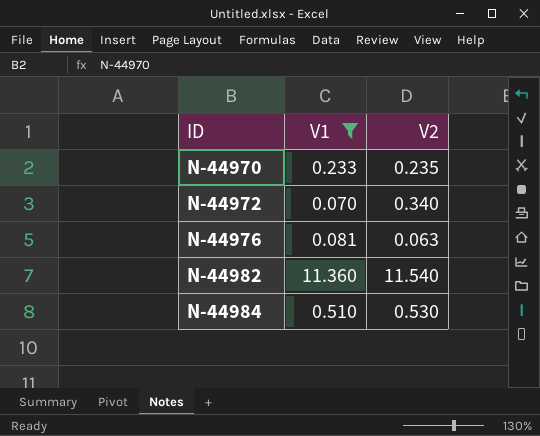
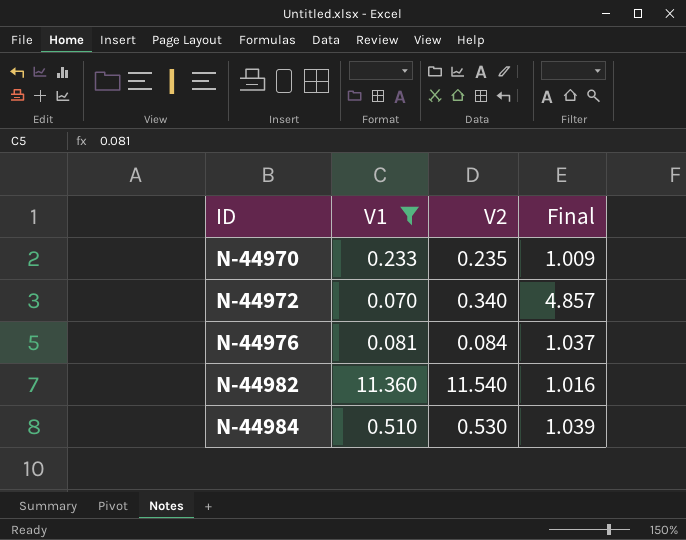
column Final | formula: none -> [V2] / [V1]
N-44976 | V2: 0.063 -> 0.084

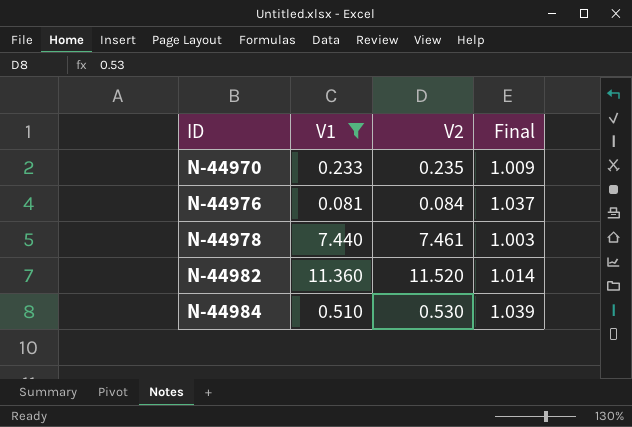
row N-44972: 0.070 | 0.340 | 4.857 -> none
row N-44978: none -> 7.440 | 7.461 | 1.003
N-44982 | V2: 11.540 -> 11.520
N-44982 | Final: 1.016 -> 1.014

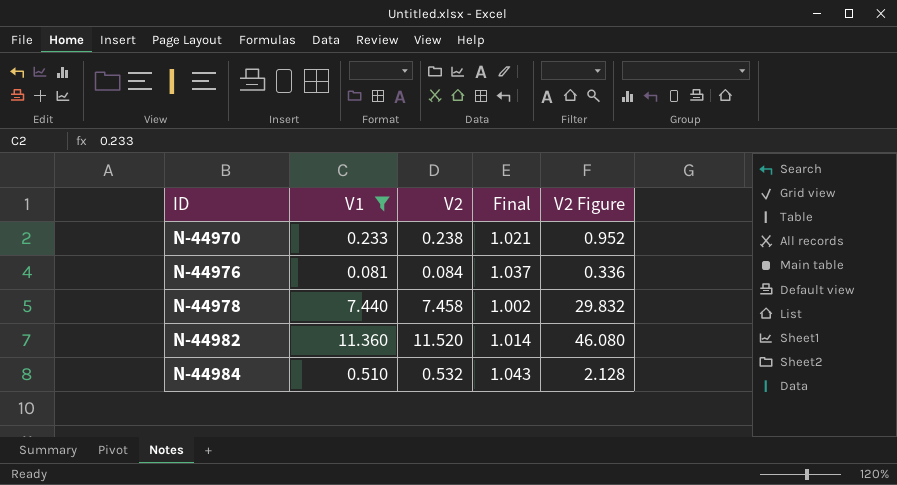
column V2 Figure | formula: none -> [V2] * 4
N-44970 | V2: 0.235 -> 0.238
N-44970 | Final: 1.009 -> 1.021
N-44978 | V2: 7.461 -> 7.458
N-44978 | Final: 1.003 -> 1.002
N-44984 | V2: 0.530 -> 0.532
N-44984 | Final: 1.039 -> 1.043

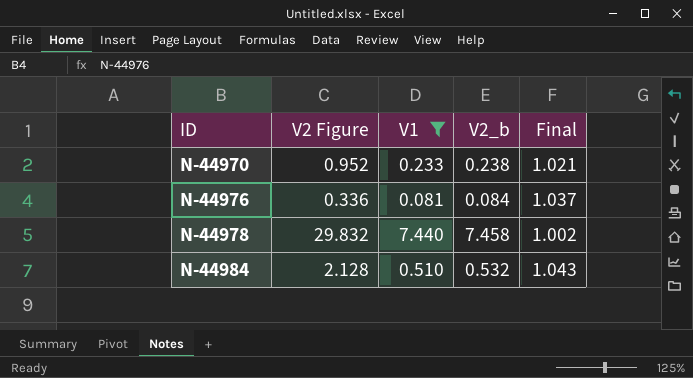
column V2 Figure | position: 5 -> 2
column name: V2 -> V2_b
row N-44982: 11.360 | 11.520 | 1.014 | 46.080 -> none

